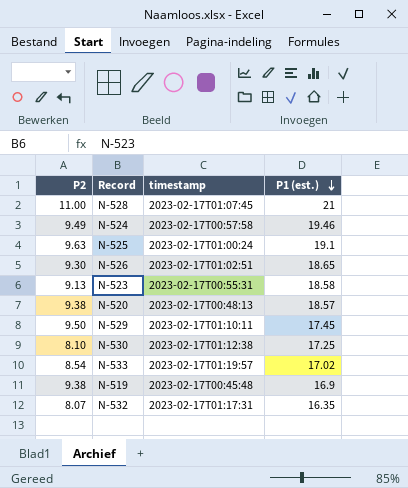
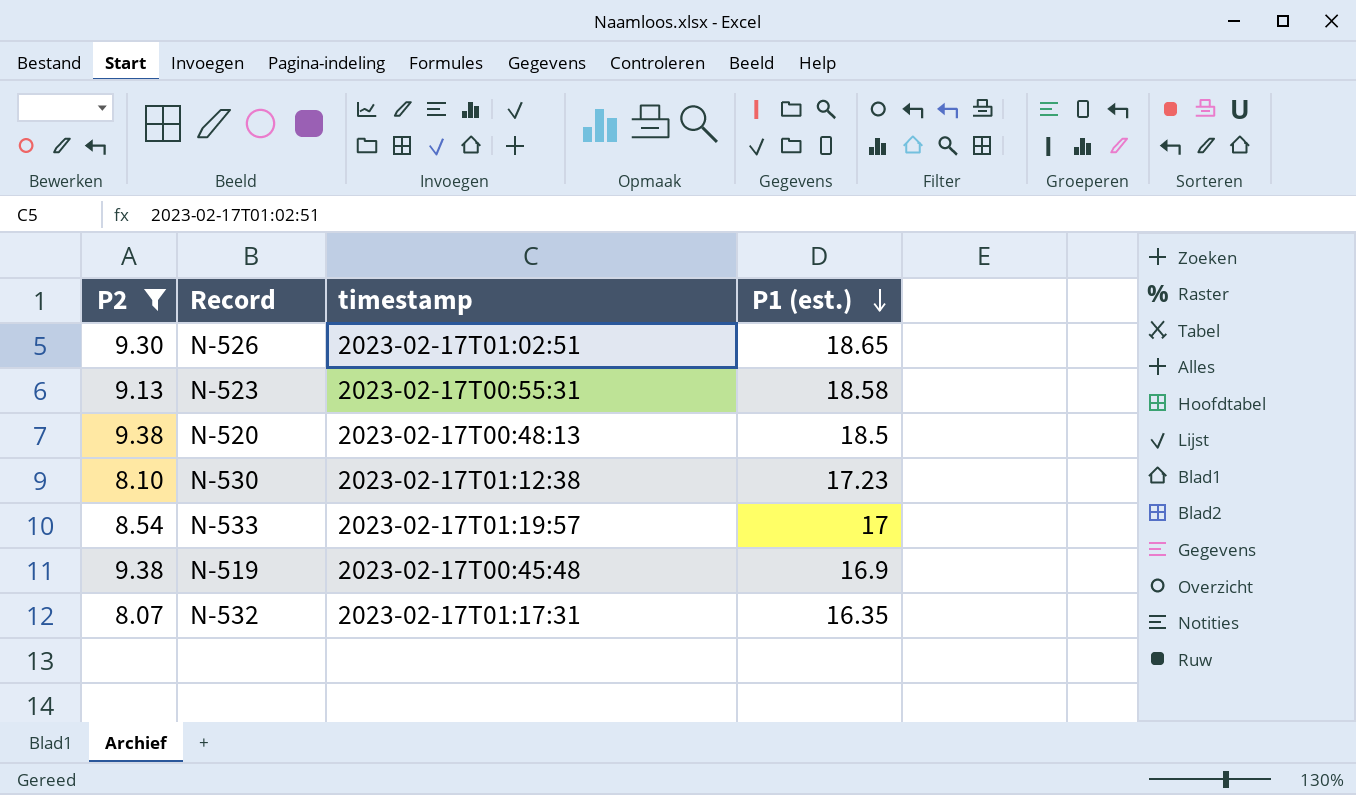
filter: none -> P2 <= 9.38
N-520 | P1 (est.): 18.57 -> 18.5
N-530 | P1 (est.): 17.25 -> 17.23
N-533 | P1 (est.): 17.02 -> 17

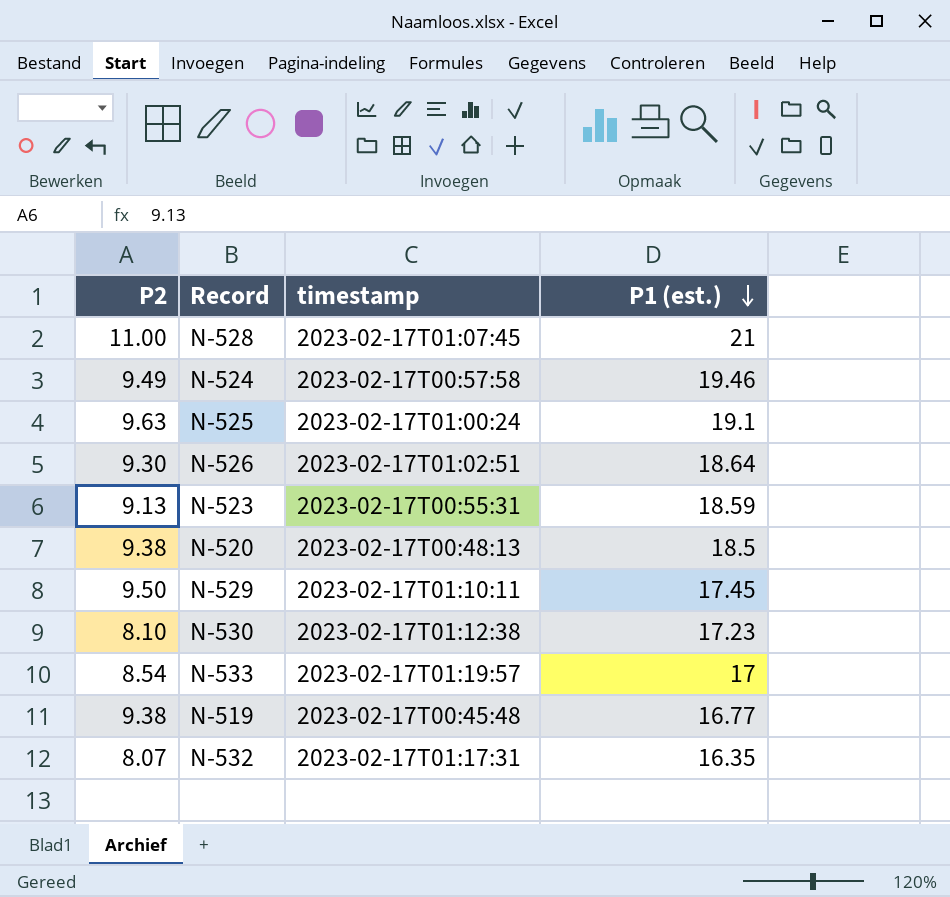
filter: P2 <= 9.38 -> none
N-526 | P1 (est.): 18.65 -> 18.64
N-523 | P1 (est.): 18.58 -> 18.59
N-519 | P1 (est.): 16.9 -> 16.77

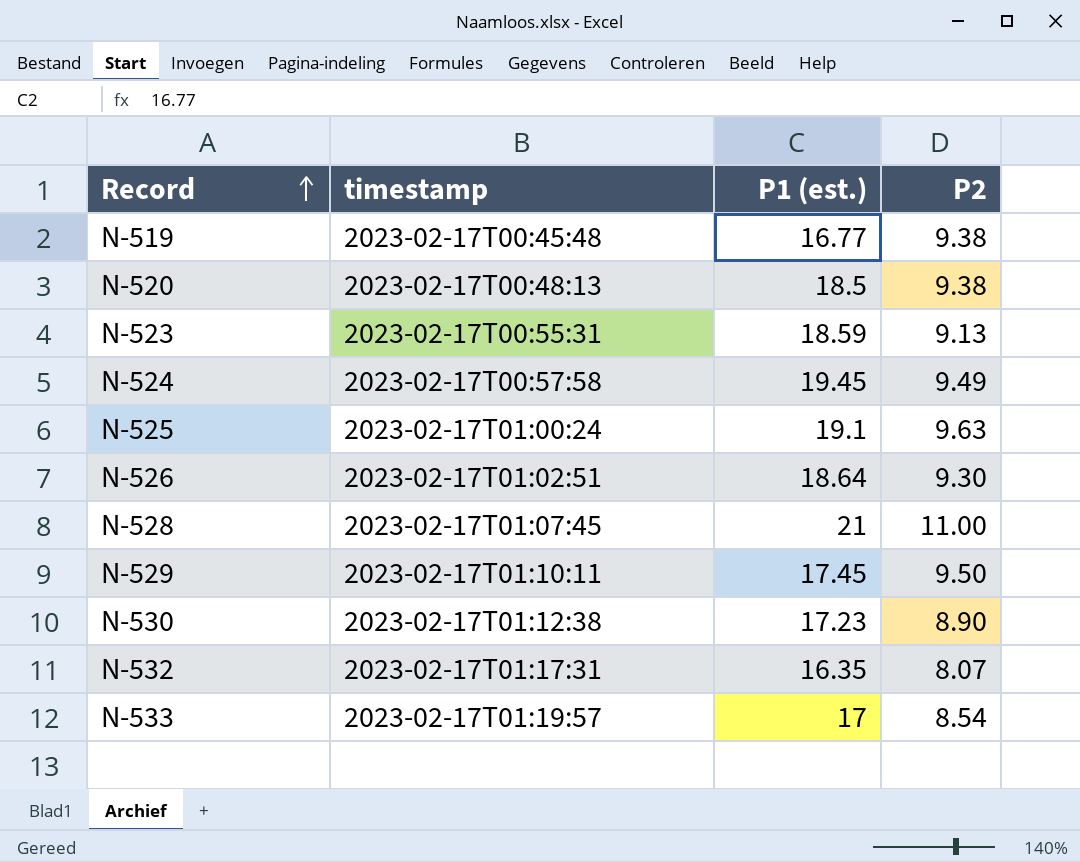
row order: P1 (est.) descending -> Record ascending
column P2 | position: 1 -> 4
N-524 | P1 (est.): 19.46 -> 19.45
N-530 | P2: 8.10 -> 8.90

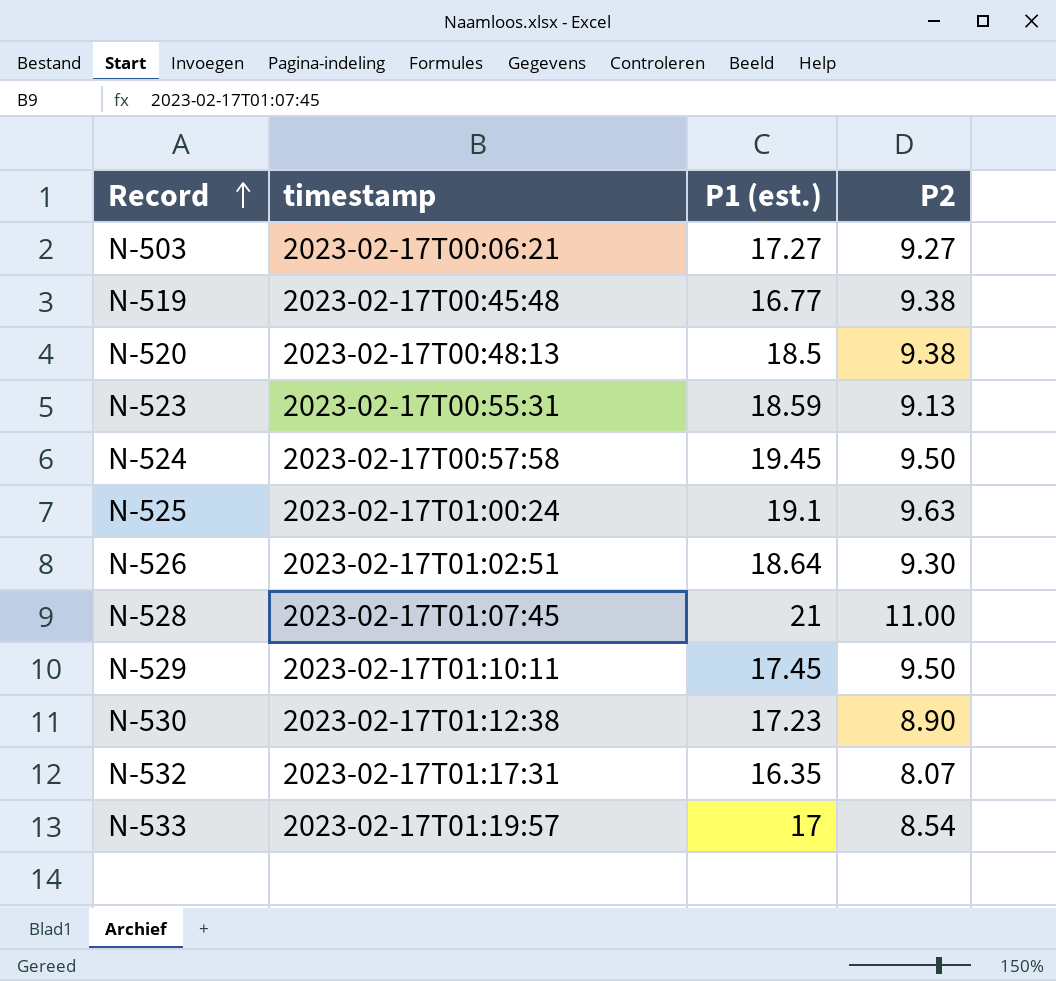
row N-503: none -> 2023-02-17T00:06:21 | 17.27 | 9.27
N-524 | P2: 9.49 -> 9.50

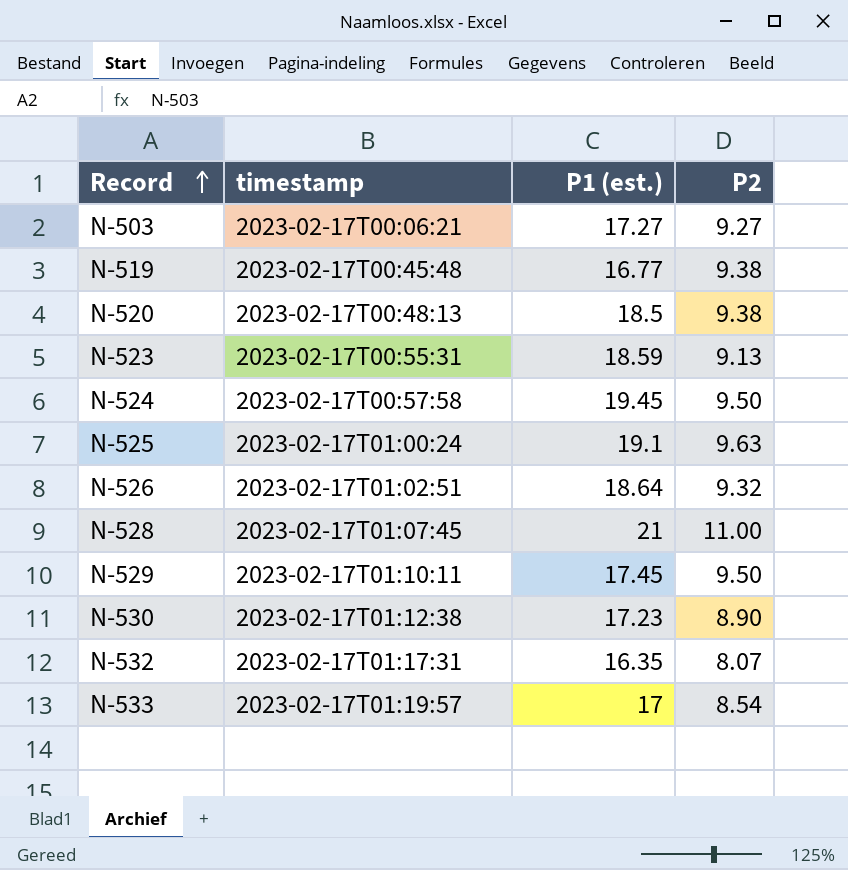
N-526 | P2: 9.30 -> 9.32

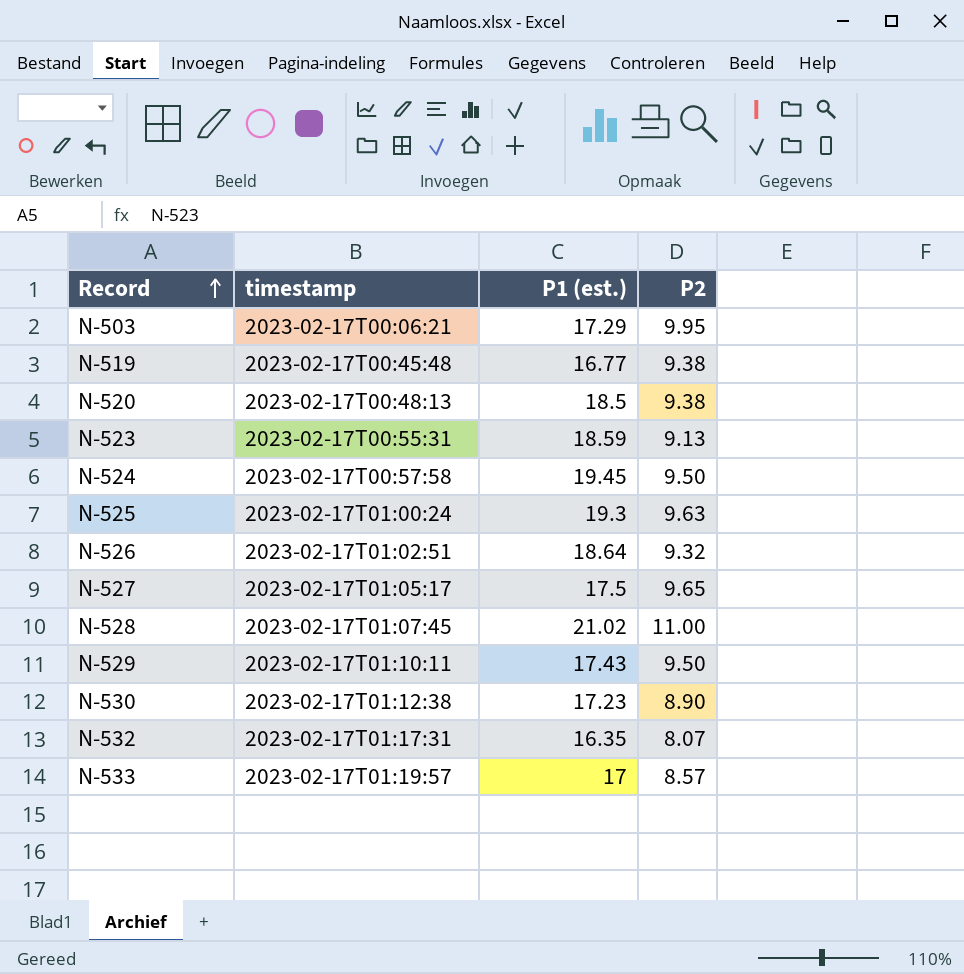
N-503 | P1 (est.): 17.27 -> 17.29
N-503 | P2: 9.27 -> 9.95
N-525 | P1 (est.): 19.1 -> 19.3
row N-527: none -> 2023-02-17T01:05:17 | 17.5 | 9.65
N-528 | P1 (est.): 21 -> 21.02
N-529 | P1 (est.): 17.45 -> 17.43
N-533 | P2: 8.54 -> 8.57

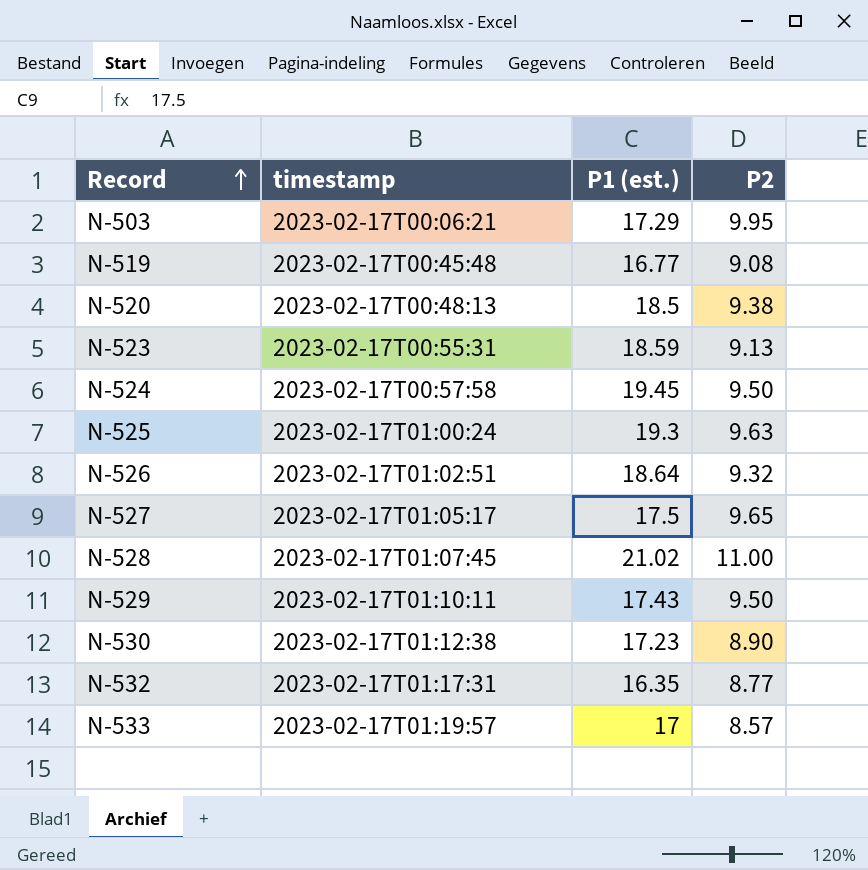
N-519 | P2: 9.38 -> 9.08
N-532 | P2: 8.07 -> 8.77

